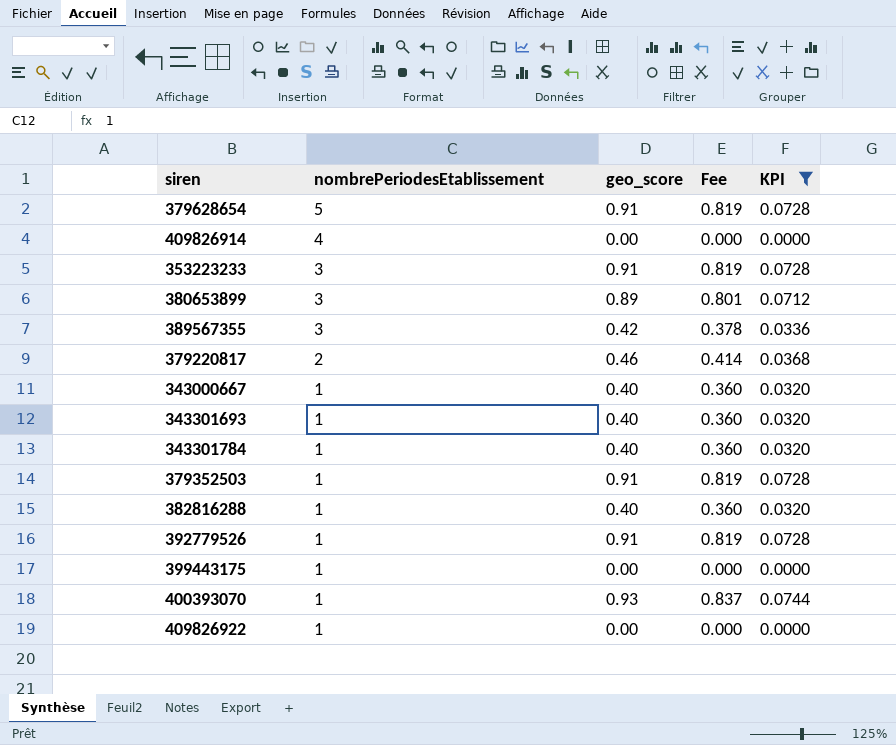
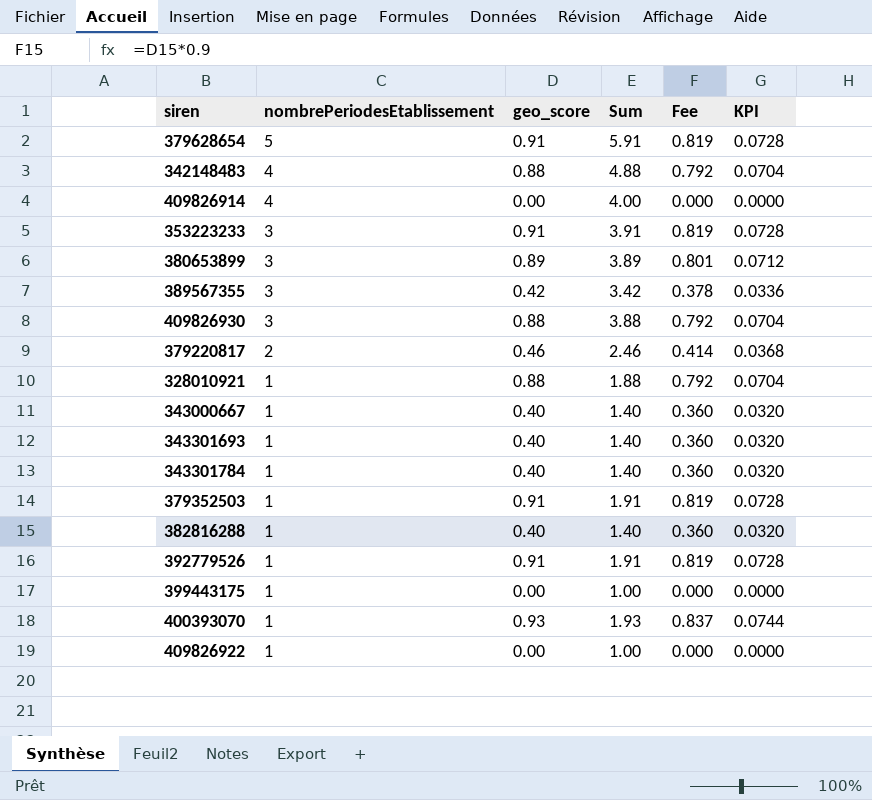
filter: KPI != 0.0704 -> none
column Sum | formula: none -> [nombrePeriodesEtablissement] + [geo_score]

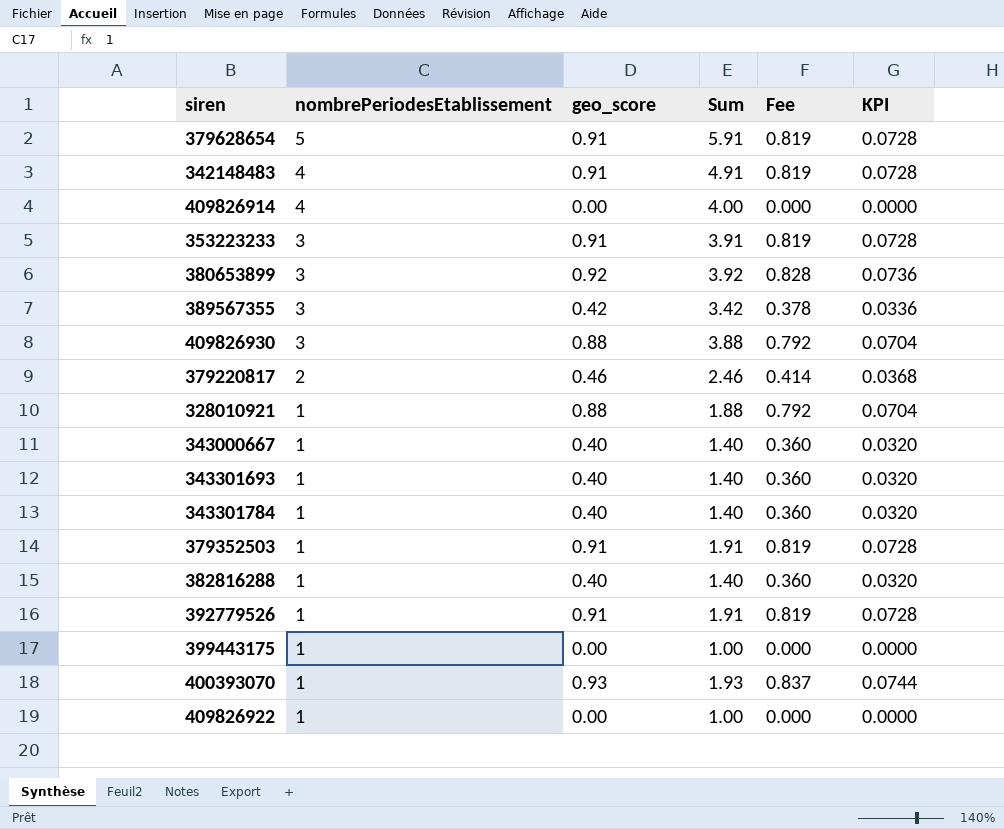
342148483 | geo_score: 0.88 -> 0.91
342148483 | Sum: 4.88 -> 4.91
342148483 | Fee: 0.792 -> 0.819
342148483 | KPI: 0.0704 -> 0.0728
380653899 | geo_score: 0.89 -> 0.92
380653899 | Sum: 3.89 -> 3.92
380653899 | Fee: 0.801 -> 0.828
380653899 | KPI: 0.0712 -> 0.0736

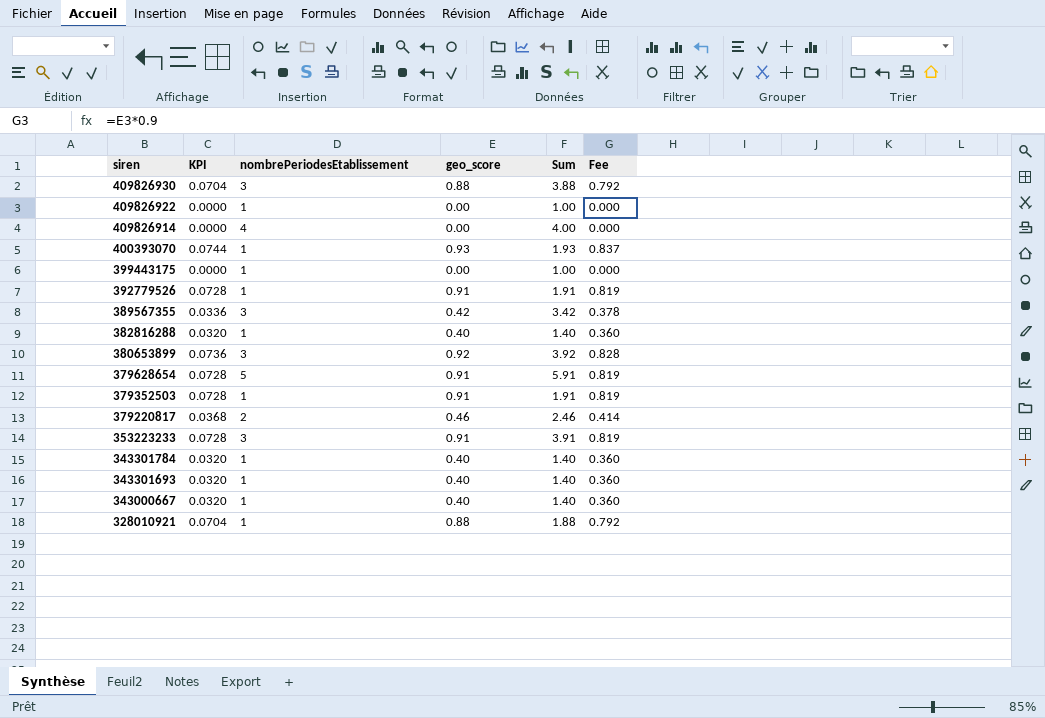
row order: nombrePeriodesEtablissement descending -> siren descending
column KPI | position: 6 -> 2
row 342148483: 4 | 0.91 | 4.91 | 0.819 | 0.0728 -> none

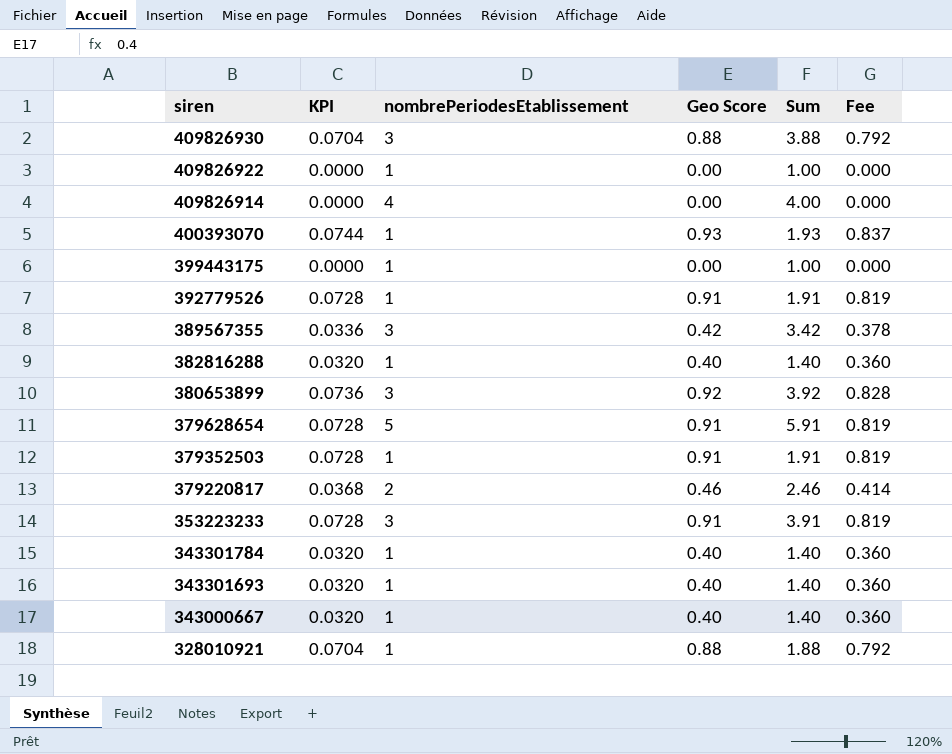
column name: geo_score -> Geo Score

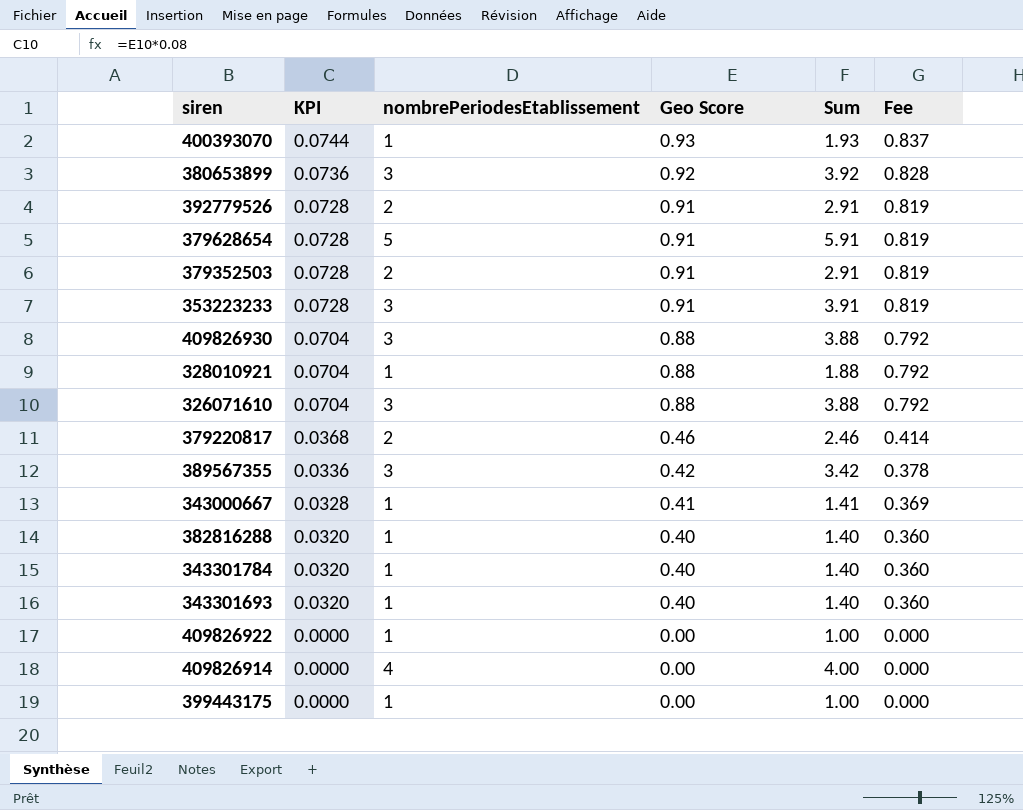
row order: siren descending -> KPI descending
392779526 | nombrePeriodesEtablissement: 1 -> 2
392779526 | Sum: 1.91 -> 2.91
379352503 | nombrePeriodesEtablissement: 1 -> 2
379352503 | Sum: 1.91 -> 2.91
row 326071610: none -> 0.0704 | 3 | 0.88 | 3.88 | 0.792
343000667 | KPI: 0.0320 -> 0.0328
343000667 | Geo Score: 0.40 -> 0.41
343000667 | Sum: 1.40 -> 1.41
343000667 | Fee: 0.360 -> 0.369

